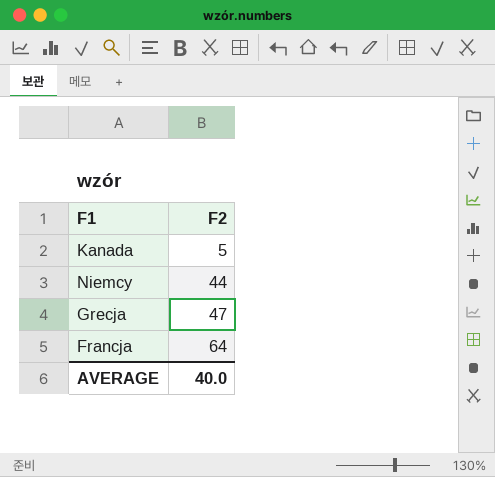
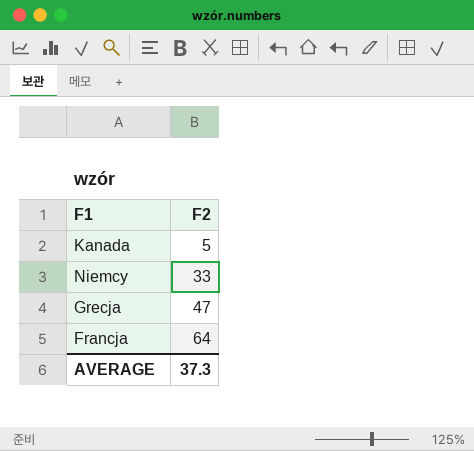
Niemcy | F2: 44 -> 33
AVERAGE | F2: 40.0 -> 37.3

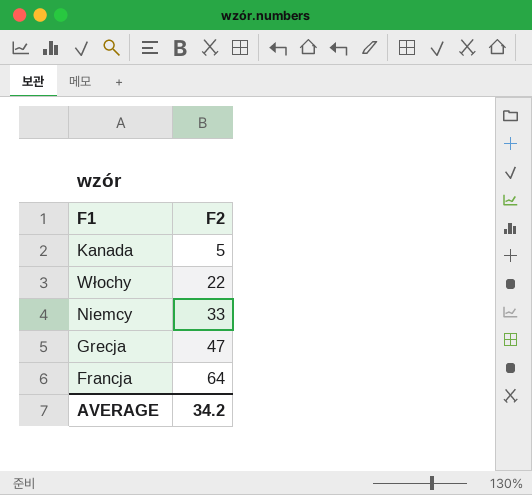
row Włochy: none -> 22
AVERAGE | F2: 37.3 -> 34.2

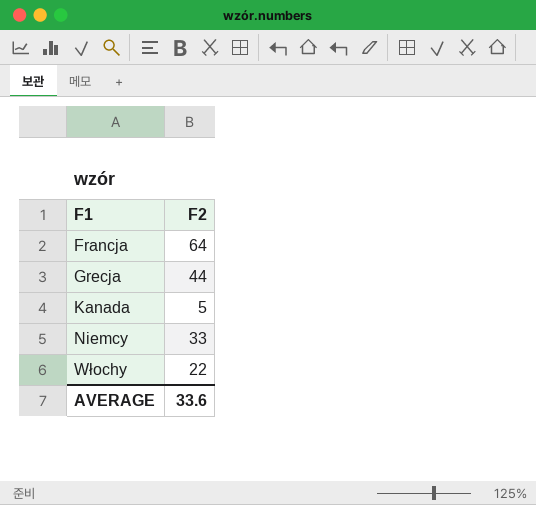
row order: F2 ascending -> F1 ascending
Grecja | F2: 47 -> 44
AVERAGE | F2: 34.2 -> 33.6

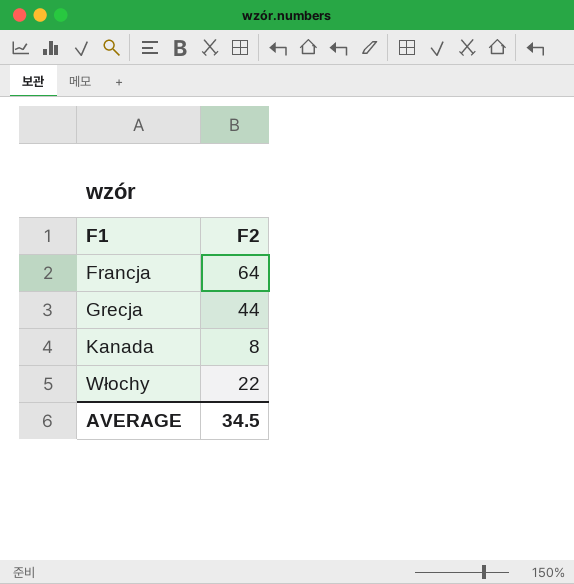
row Niemcy: 33 -> none
Kanada | F2: 5 -> 8
AVERAGE | F2: 33.6 -> 34.5

